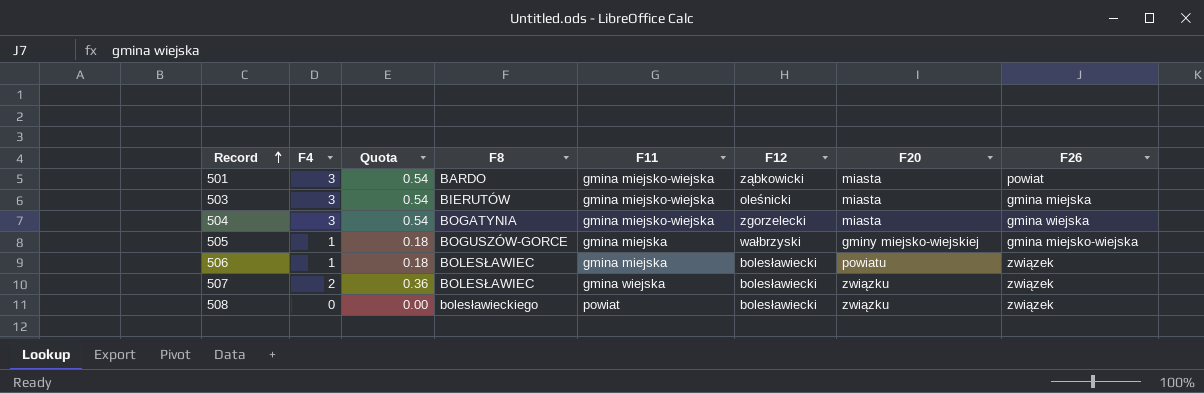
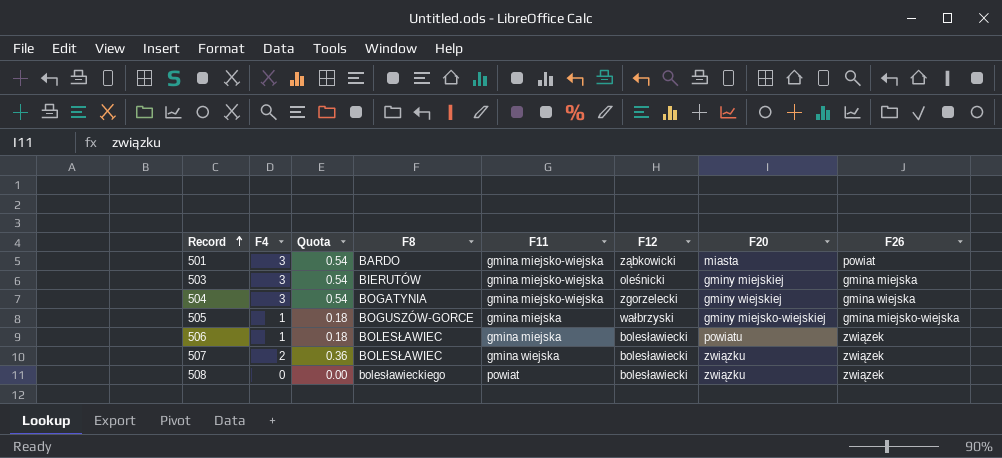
503 | F20: miasta -> gminy miejskiej
504 | F20: miasta -> gminy wiejskiej

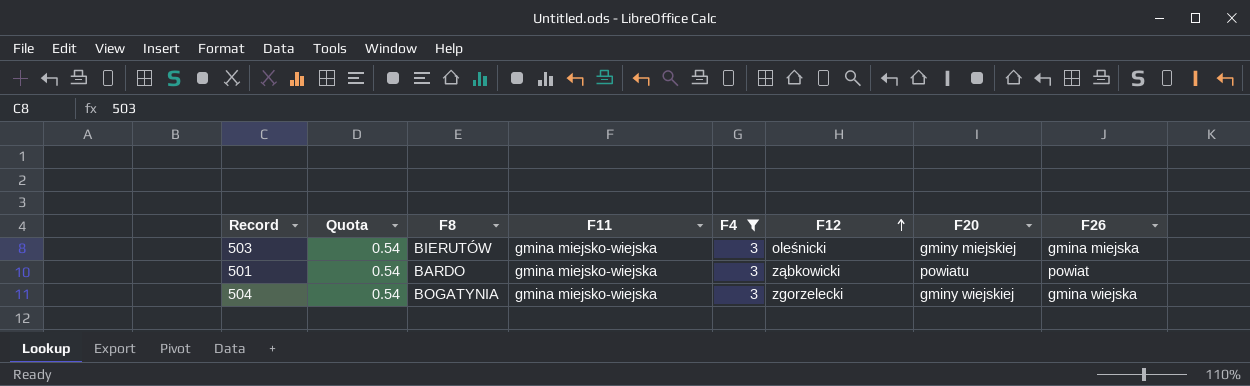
filter: none -> F4 = 3
row order: Record ascending -> F12 ascending
column F4 | position: 2 -> 5
501 | F20: miasta -> powiatu

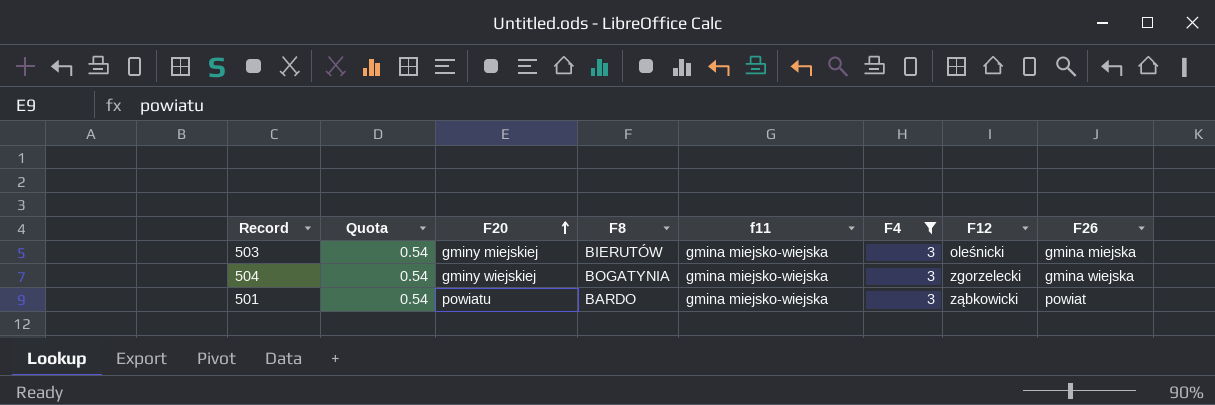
row order: F12 ascending -> F20 ascending
column F20 | position: 7 -> 3
column name: F11 -> f11

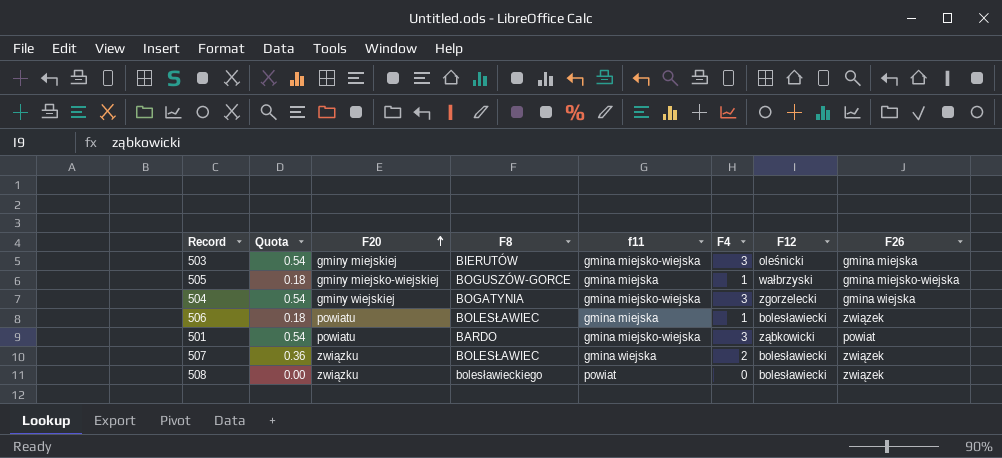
filter: F4 = 3 -> none

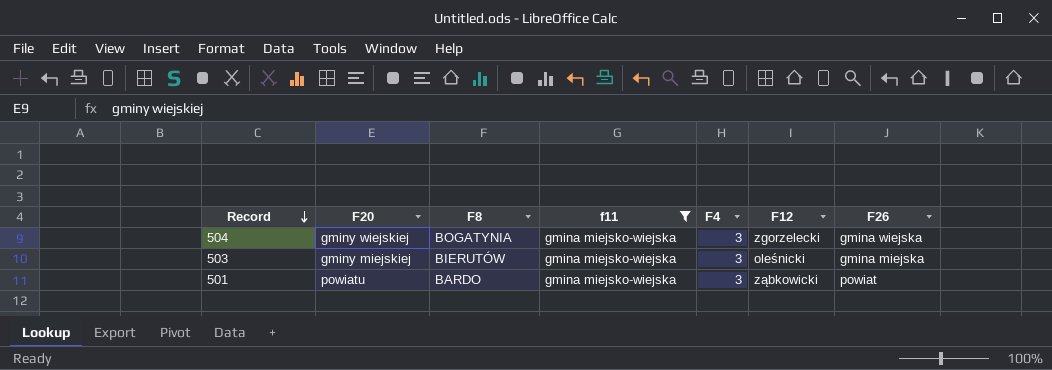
filter: none -> f11 = gmina miejsko-wiejska
row order: F20 ascending -> Record descending
column Quota | formula: [F4] * 0.18 -> none

